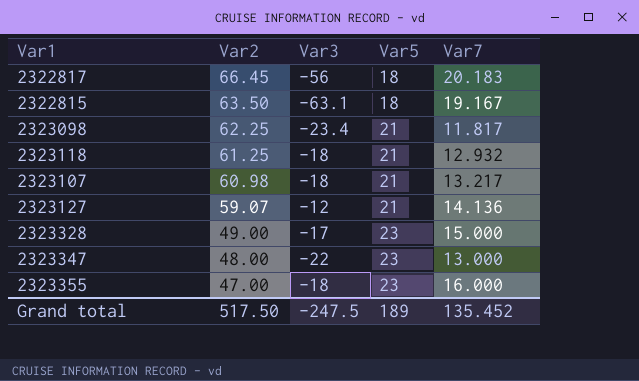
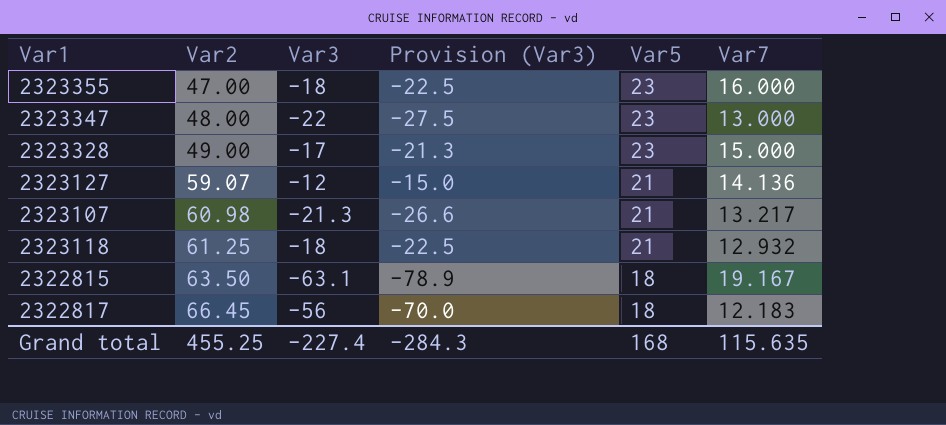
row order: Var2 descending -> Var2 ascending
column Provision (Var3) | formula: none -> [Var3] * 1.25
row 2323098: 62.25 | -23.4 | 21 | 11.817 -> none
2323107 | Var3: -18 -> -21.3
2322817 | Var7: 20.183 -> 12.183
Grand total | Var2: 517.50 -> 455.25
Grand total | Var3: -247.5 -> -227.4
Grand total | Var5: 189 -> 168
Grand total | Var7: 135.452 -> 115.635

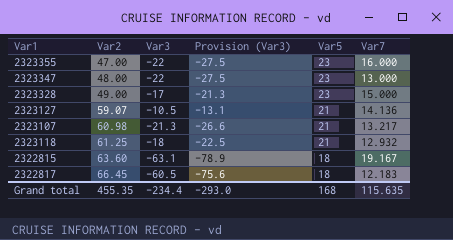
2323355 | Var3: -18 -> -22
2323355 | Provision (Var3): -22.5 -> -27.5
2323127 | Var3: -12 -> -10.5
2323127 | Provision (Var3): -15.0 -> -13.1
2322815 | Var2: 63.50 -> 63.60
2322817 | Var3: -56 -> -60.5
2322817 | Provision (Var3): -70.0 -> -75.6
Grand total | Var2: 455.25 -> 455.35
Grand total | Var3: -227.4 -> -234.4
Grand total | Provision (Var3): -284.3 -> -293.0

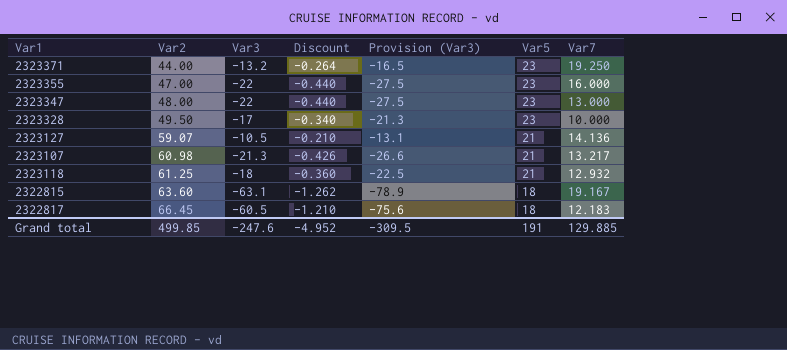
column Discount | formula: none -> [Var3] * 0.02
row 2323371: none -> 44.00 | -13.2 | -0.264 | -16.5 | 23 | 19.250
2323328 | Var2: 49.00 -> 49.50
2323328 | Var7: 15.000 -> 10.000
Grand total | Var2: 455.35 -> 499.85
Grand total | Var3: -234.4 -> -247.6
Grand total | Provision (Var3): -293.0 -> -309.5
Grand total | Var5: 168 -> 191
Grand total | Var7: 115.635 -> 129.885

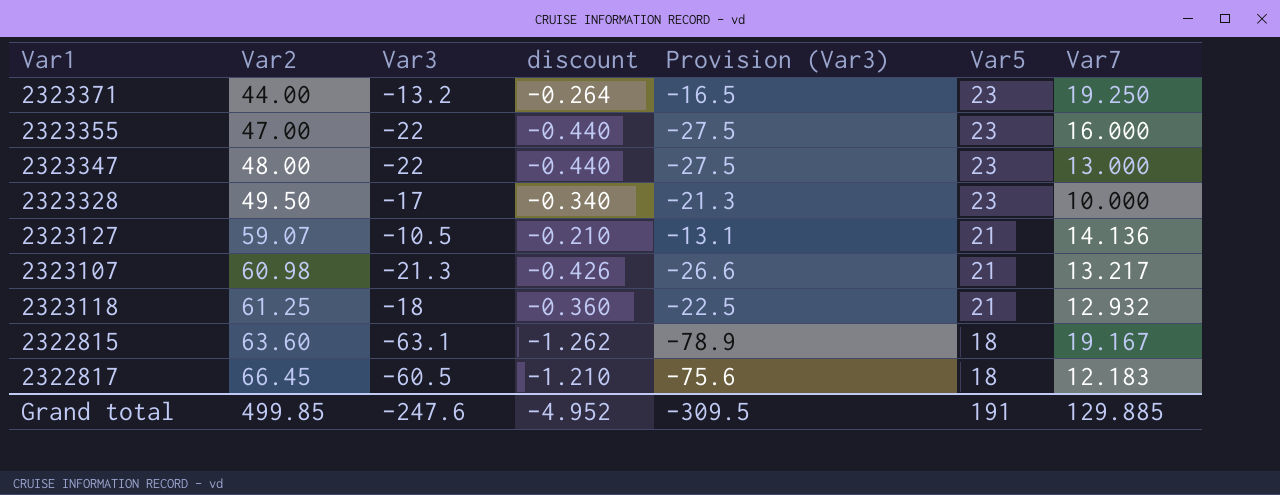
column name: Discount -> discount

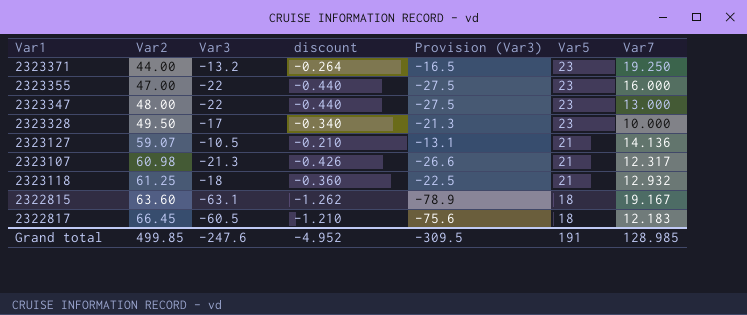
2323107 | Var7: 13.217 -> 12.317
Grand total | Var7: 129.885 -> 128.985

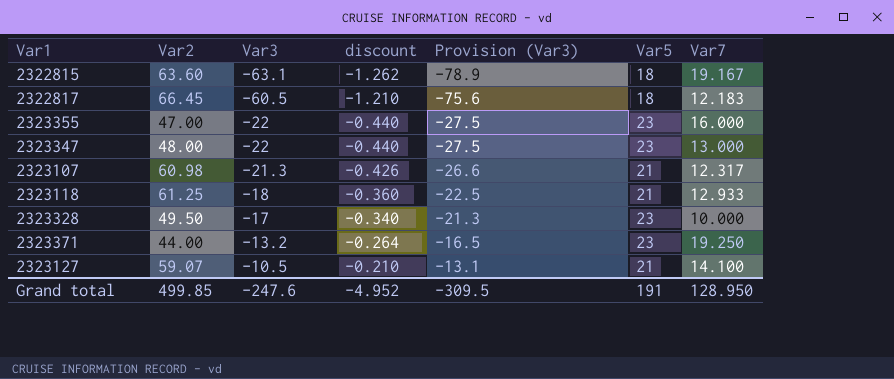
row order: Var2 ascending -> Var3 ascending
2323118 | Var7: 12.932 -> 12.933
2323127 | Var7: 14.136 -> 14.100
Grand total | Var7: 128.985 -> 128.950

